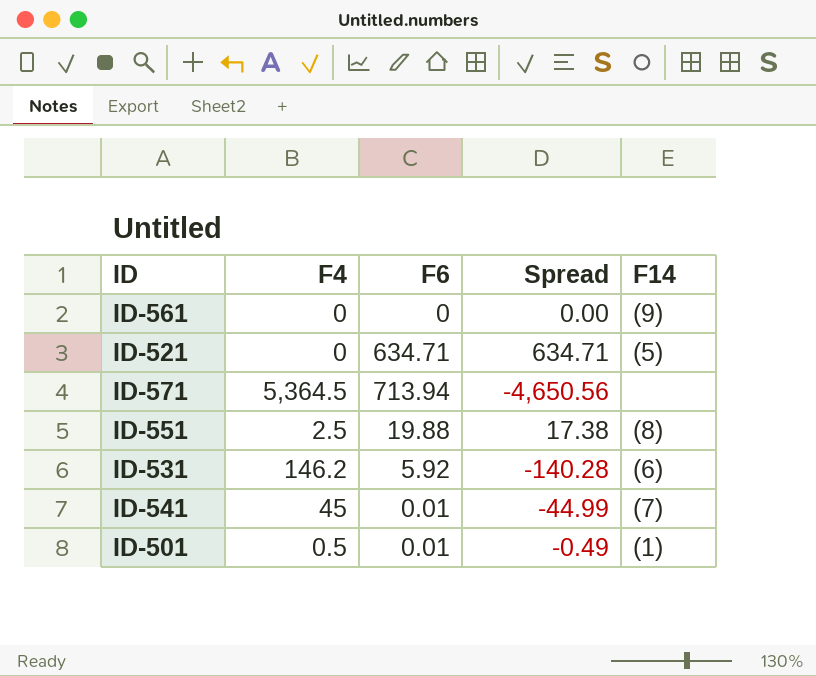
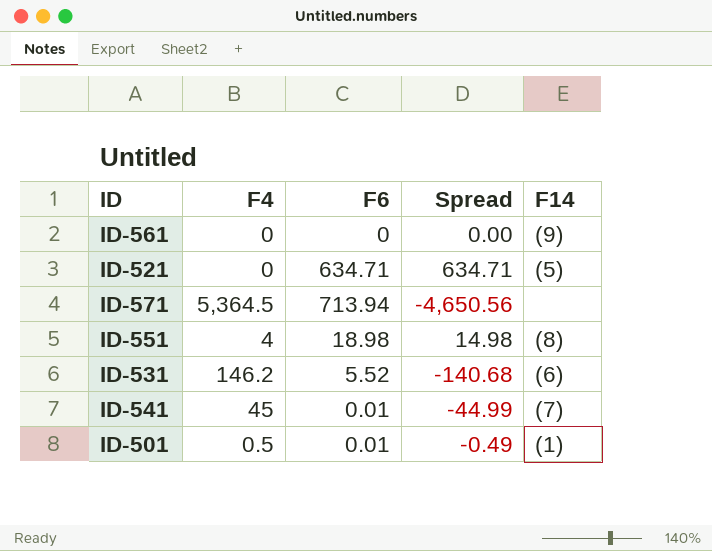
ID-551 | F4: 2.5 -> 4
ID-551 | F6: 19.88 -> 18.98
ID-551 | Spread: 17.38 -> 14.98
ID-531 | F6: 5.92 -> 5.52
ID-531 | Spread: -140.28 -> -140.68

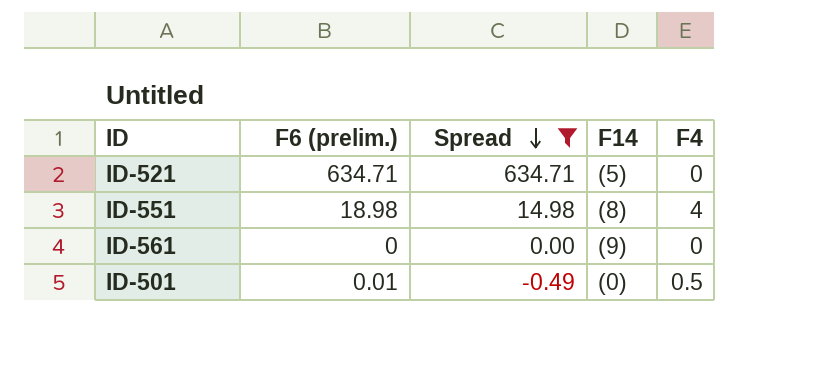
filter: none -> Spread >= -0.49
row order: none -> Spread descending
column name: F6 -> F6 (prelim.)
column F4 | position: 2 -> 5
ID-501 | F14: (1) -> (0)

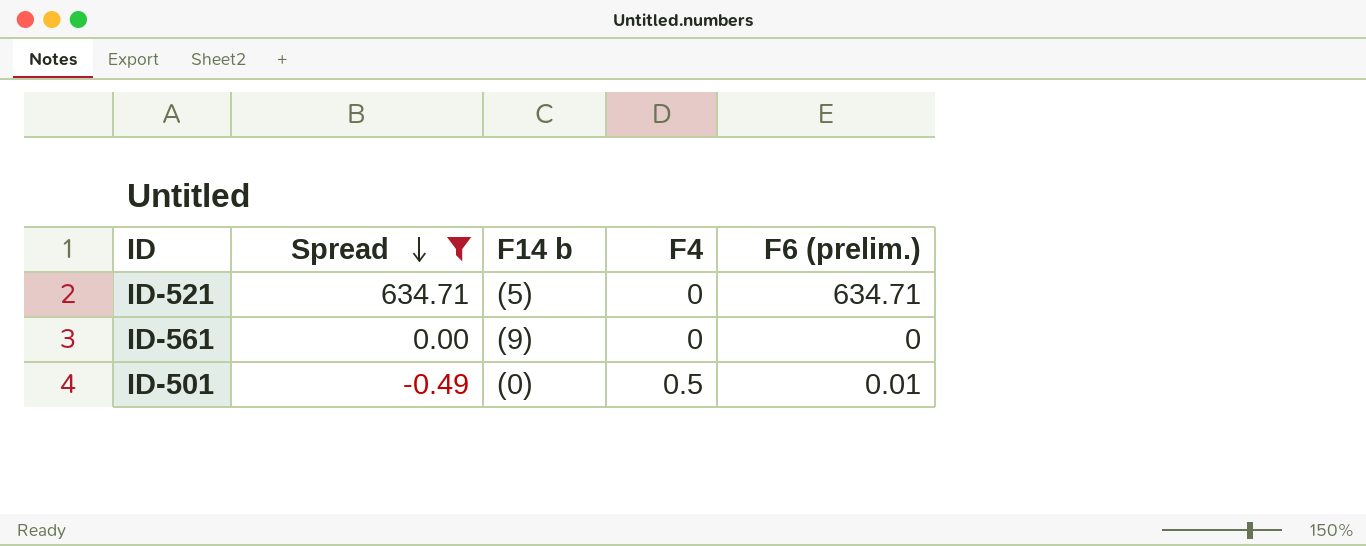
column name: F14 -> F14 b
column F6 (prelim.) | position: 2 -> 5
row ID-551: 18.98 | 14.98 | (8) | 4 -> none

